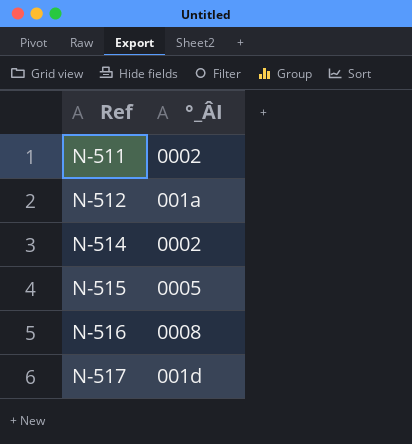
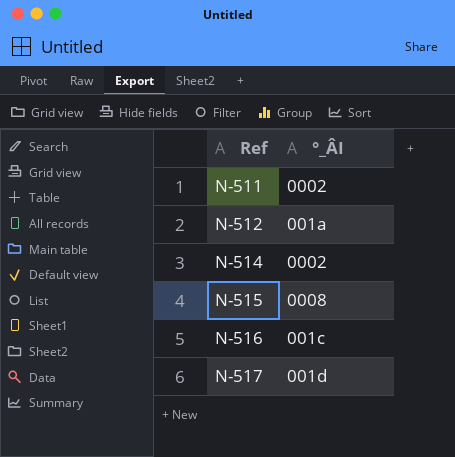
N-515 | °_ÂI: 0005 -> 0008
N-516 | °_ÂI: 0008 -> 001c

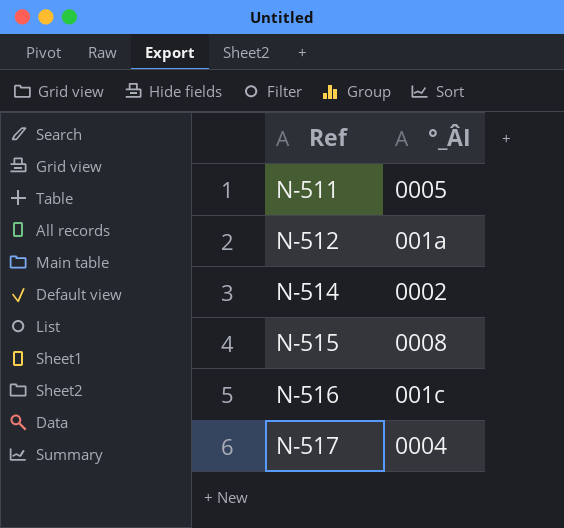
N-511 | °_ÂI: 0002 -> 0005
N-517 | °_ÂI: 001d -> 0004

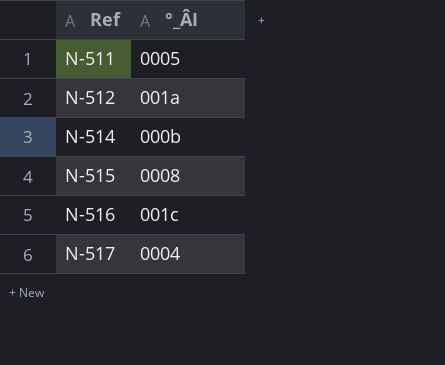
N-514 | °_ÂI: 0002 -> 000b

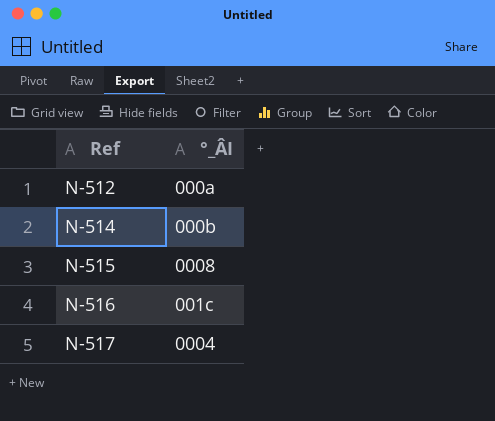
row N-511: 0005 -> none
N-512 | °_ÂI: 001a -> 000a

